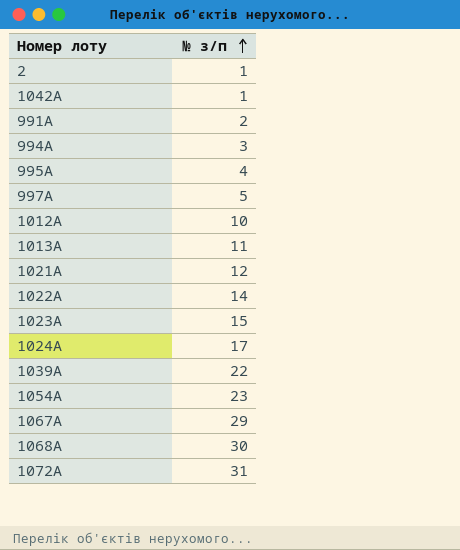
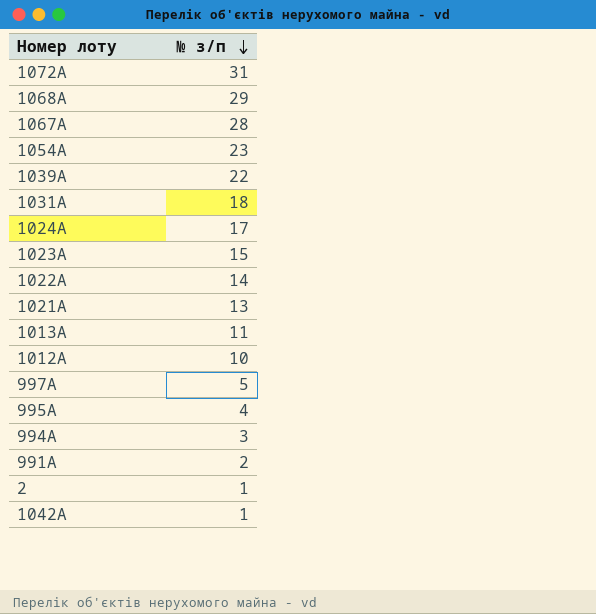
row order: № з/п ascending -> № з/п descending
1068А | № з/п: 30 -> 29
1067А | № з/п: 29 -> 28
row 1031А: none -> 18
1021А | № з/п: 12 -> 13

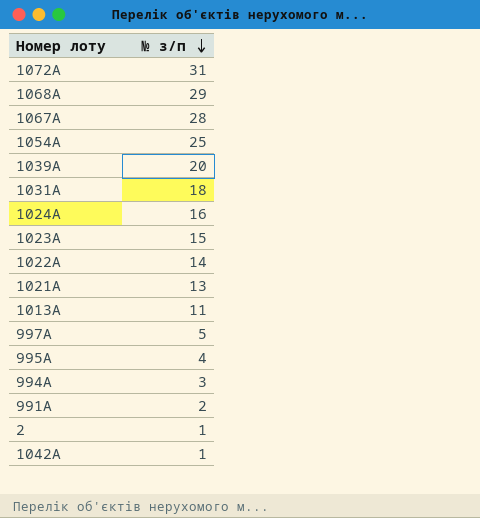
row 1012А: 10 -> none
1054А | № з/п: 23 -> 25
1039А | № з/п: 22 -> 20
1024А | № з/п: 17 -> 16

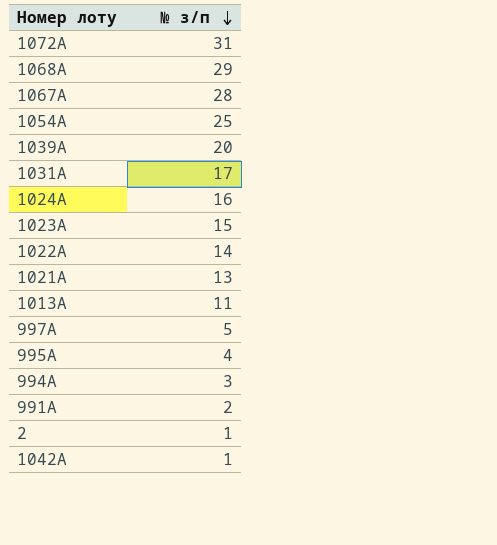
1031А | № з/п: 18 -> 17

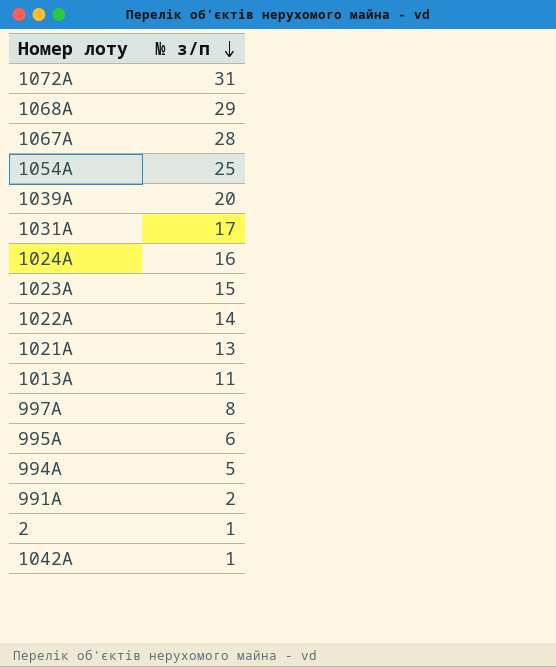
997А | № з/п: 5 -> 8
995А | № з/п: 4 -> 6
994А | № з/п: 3 -> 5

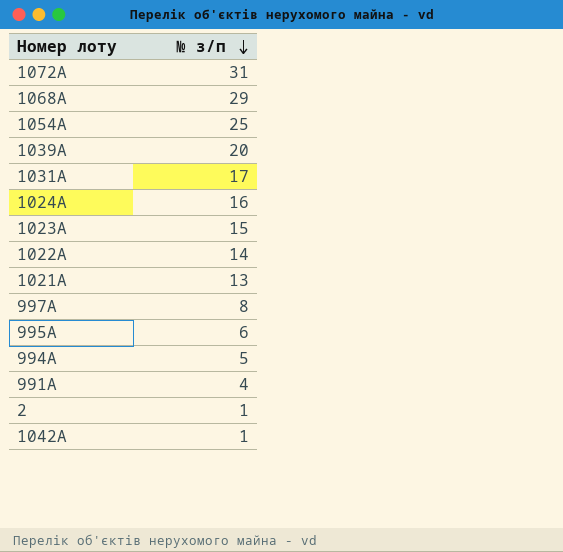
row 1067А: 28 -> none
row 1013А: 11 -> none
991А | № з/п: 2 -> 4

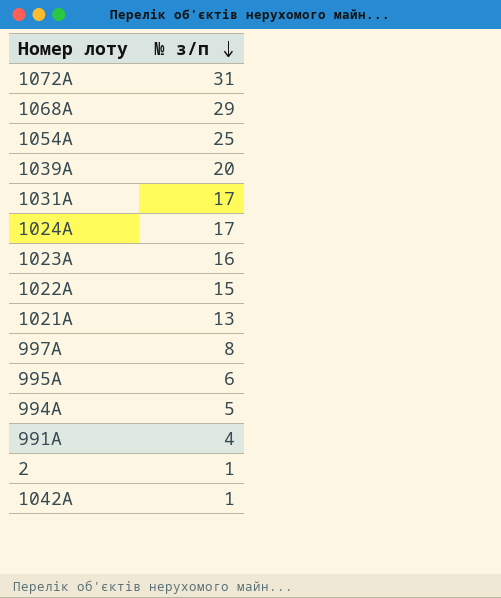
1024А | № з/п: 16 -> 17
1023А | № з/п: 15 -> 16
1022А | № з/п: 14 -> 15

